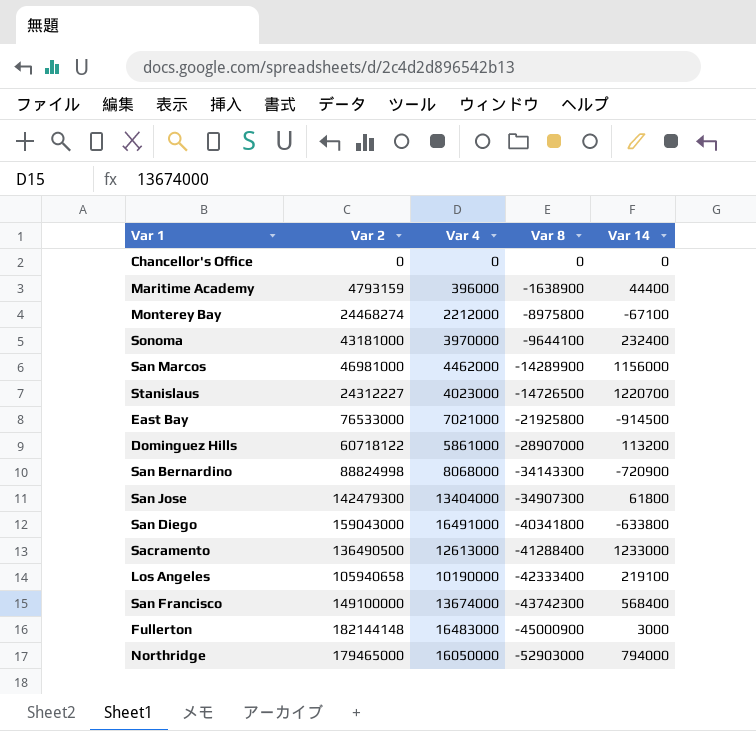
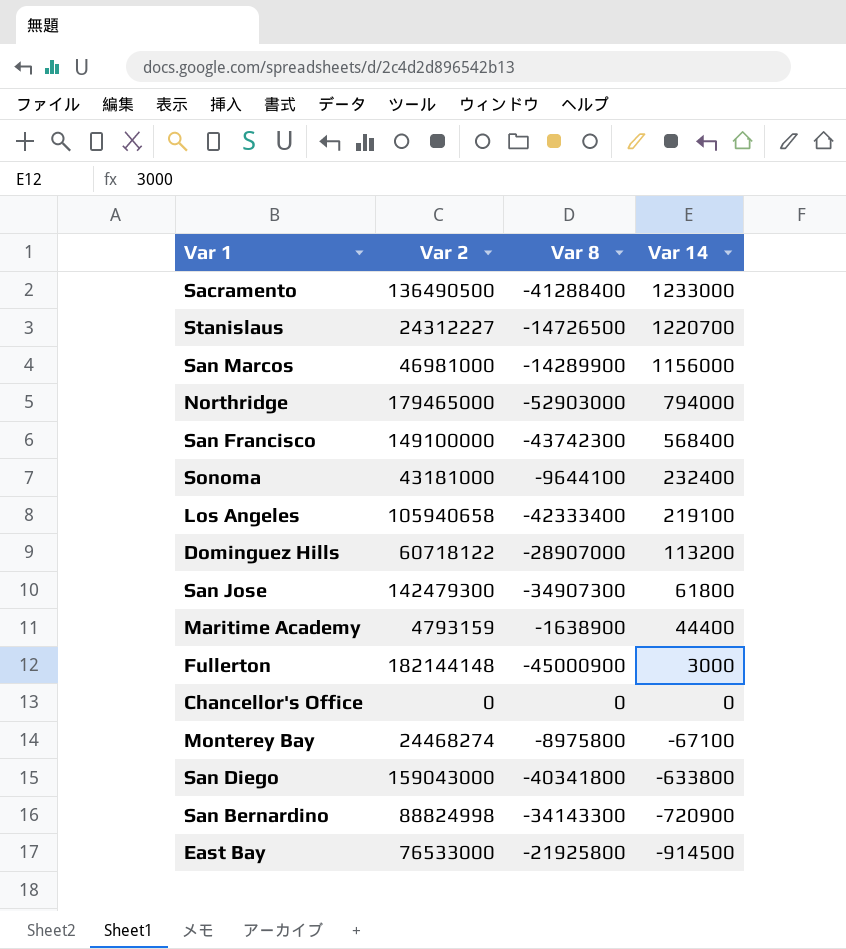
row order: Var 8 descending -> Var 14 descending
column Var 4 | position: 3 -> none

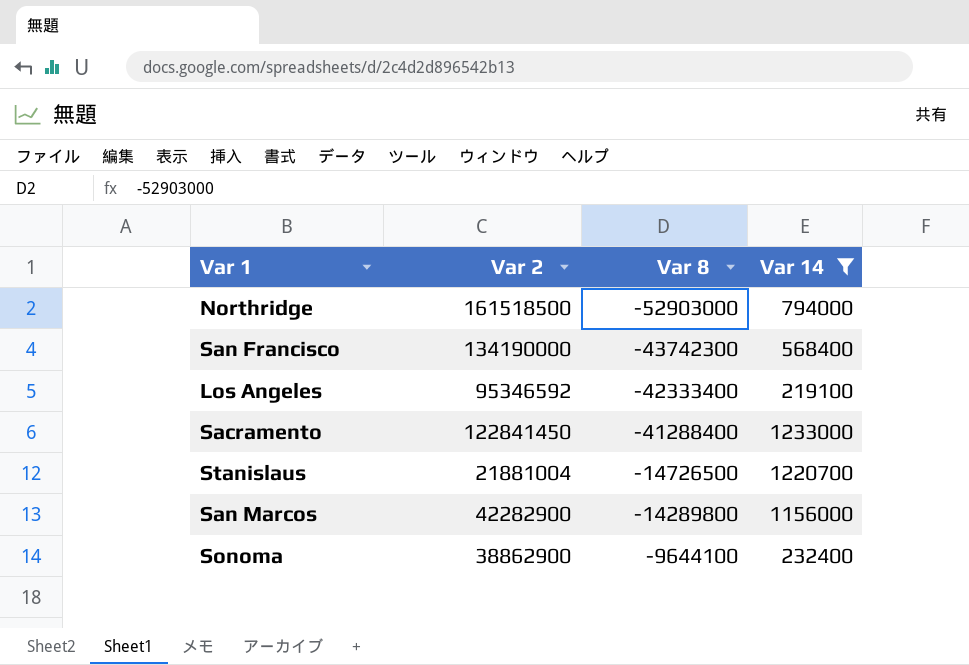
filter: none -> Var 14 >= 219100
row order: Var 14 descending -> Var 8 ascending
Northridge | Var 2: 179465000 -> 161518500
San Francisco | Var 2: 149100000 -> 134190000
Los Angeles | Var 2: 105940658 -> 95346592
Sacramento | Var 2: 136490500 -> 122841450
Stanislaus | Var 2: 24312227 -> 21881004
San Marcos | Var 2: 46981000 -> 42282900
San Marcos | Var 8: -14289900 -> -14289800
Sonoma | Var 2: 43181000 -> 38862900

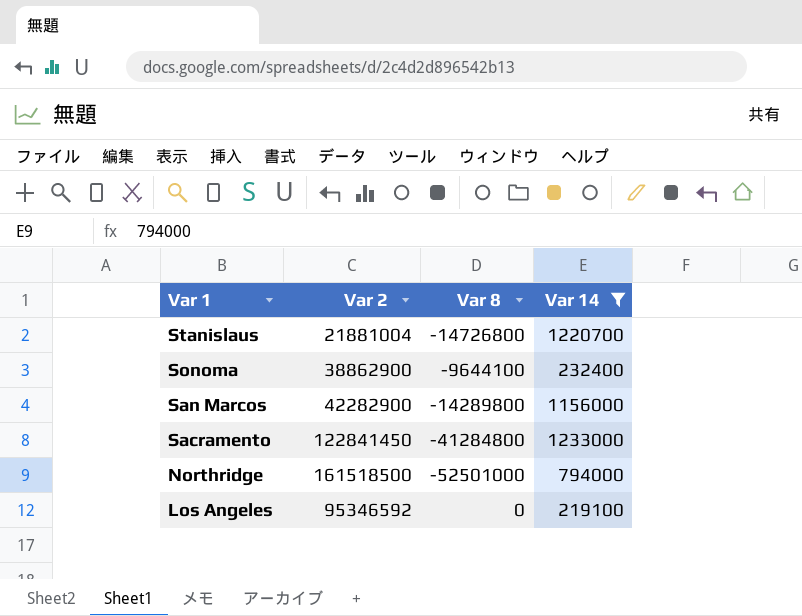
row order: Var 8 ascending -> Var 1 descending
row San Francisco: 134190000 | -43742300 | 568400 -> none
Stanislaus | Var 8: -14726500 -> -14726800
Sacramento | Var 8: -41288400 -> -41284800
Northridge | Var 8: -52903000 -> -52501000
Los Angeles | Var 8: -42333400 -> 0

